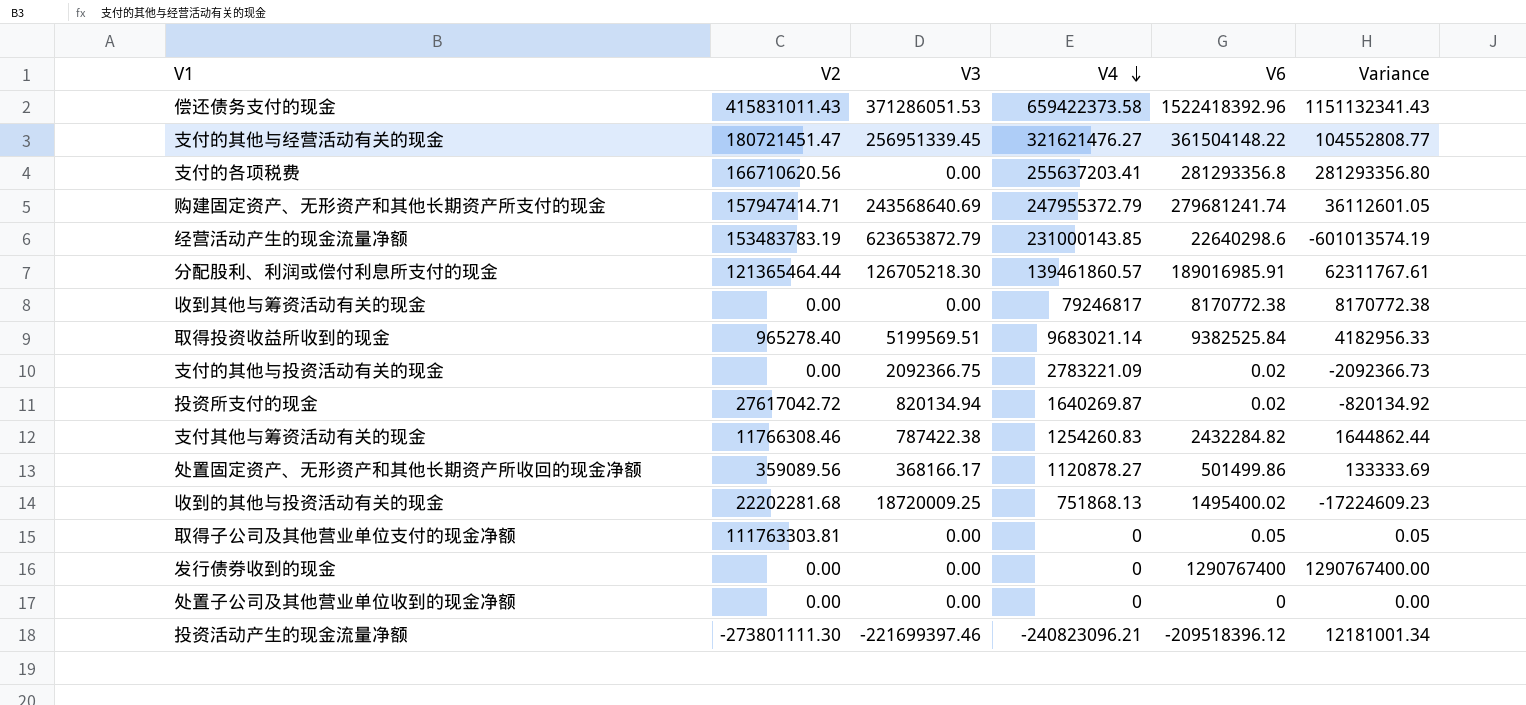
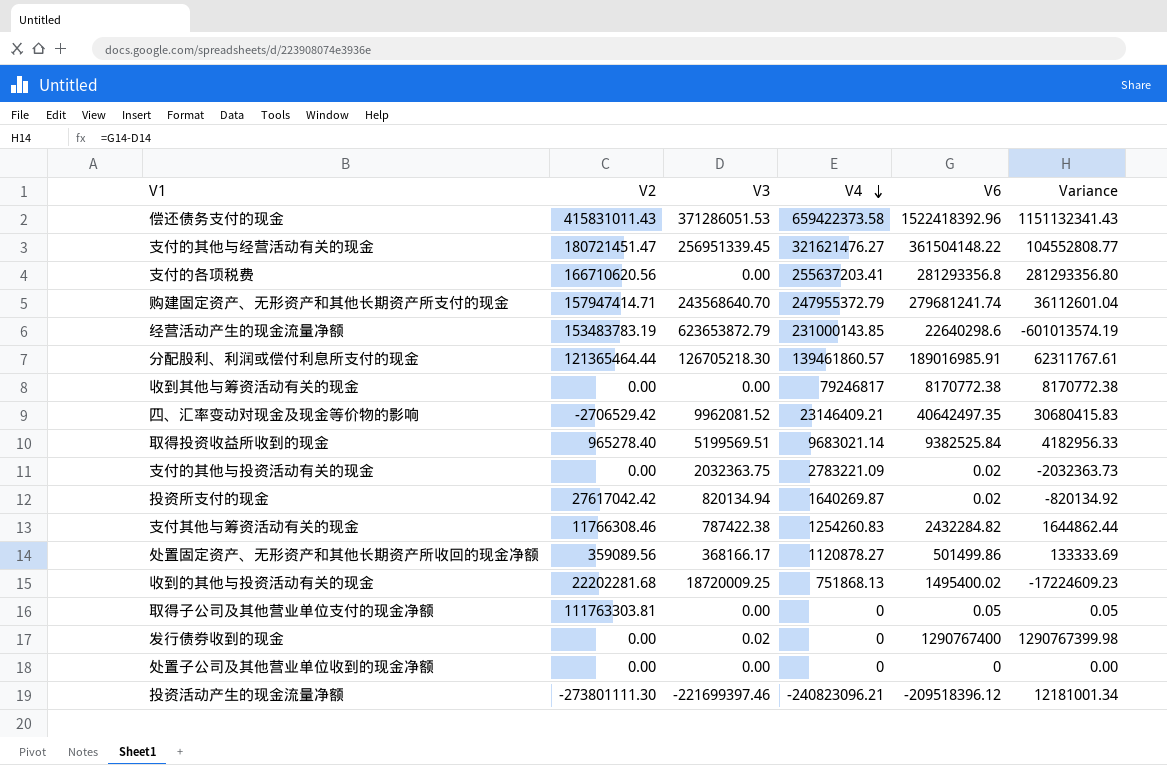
购建固定资产、无形资产和其他长期资产所支付的现金 | V3: 243568640.69 -> 243568640.70
购建固定资产、无形资产和其他长期资产所支付的现金 | Variance: 36112601.05 -> 36112601.04
row 四、汇率变动对现金及现金等价物的影响: none -> -2706529.42 | 9962081.52 | 23146409.21 | 40642497.35 | 30680415.83
支付的其他与投资活动有关的现金 | V3: 2092366.75 -> 2032363.75
支付的其他与投资活动有关的现金 | Variance: -2092366.73 -> -2032363.73
投资所支付的现金 | V2: 27617042.72 -> 27617042.42
发行债券收到的现金 | V3: 0.00 -> 0.02
发行债券收到的现金 | Variance: 1290767400.00 -> 1290767399.98

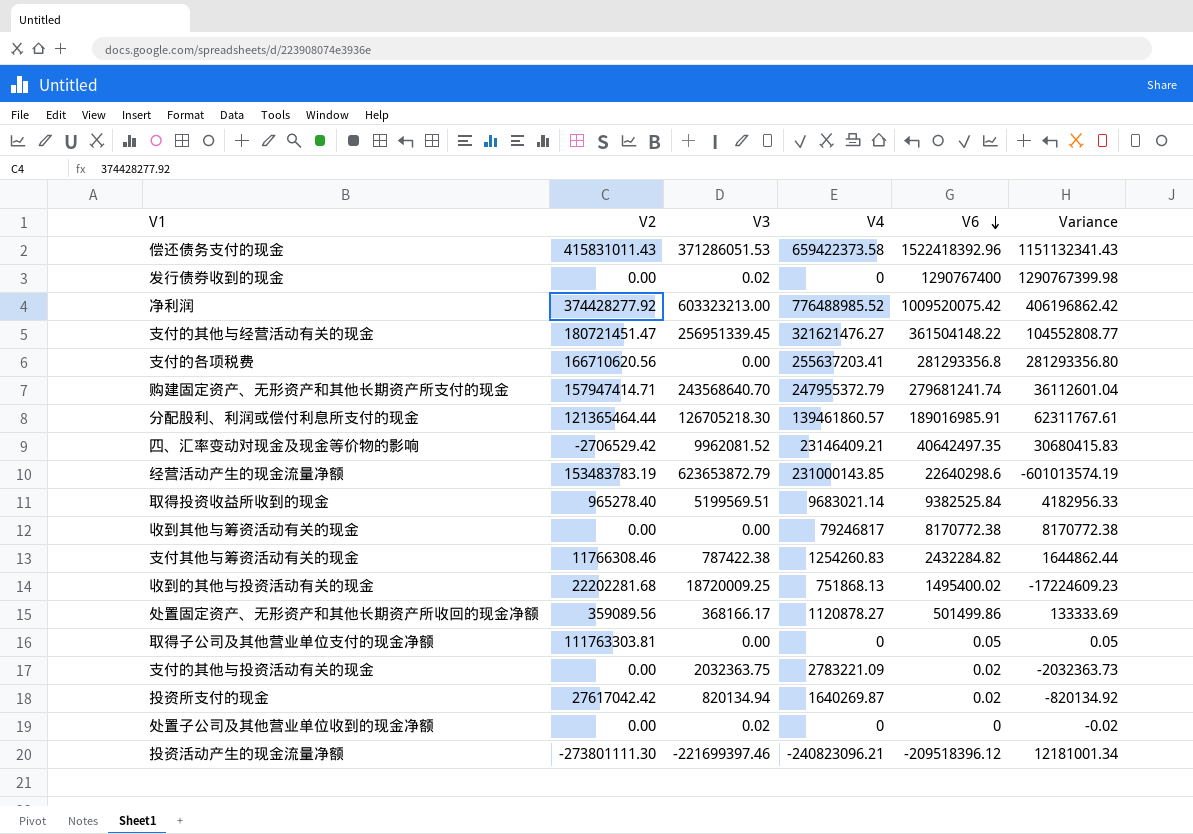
row order: V4 descending -> V6 descending
row 净利润: none -> 374428277.92 | 603323213.00 | 776488985.52 | 1009520075.42 | 406196862.42
处置子公司及其他营业单位收到的现金净额 | V3: 0.00 -> 0.02
处置子公司及其他营业单位收到的现金净额 | Variance: 0.00 -> -0.02

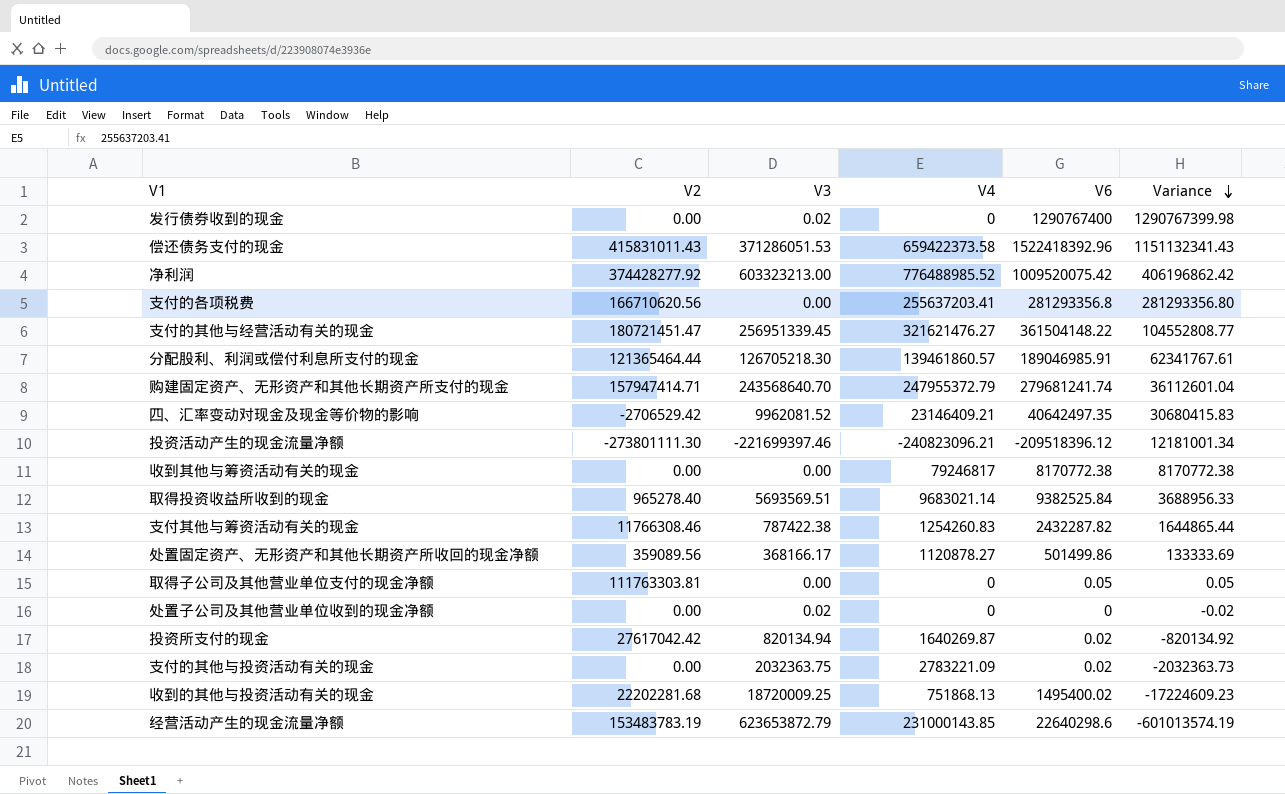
row order: V6 descending -> Variance descending
分配股利、利润或偿付利息所支付的现金 | V6: 189016985.91 -> 189046985.91
分配股利、利润或偿付利息所支付的现金 | Variance: 62311767.61 -> 62341767.61
取得投资收益所收到的现金 | V3: 5199569.51 -> 5693569.51
取得投资收益所收到的现金 | Variance: 4182956.33 -> 3688956.33
支付其他与筹资活动有关的现金 | V6: 2432284.82 -> 2432287.82
支付其他与筹资活动有关的现金 | Variance: 1644862.44 -> 1644865.44

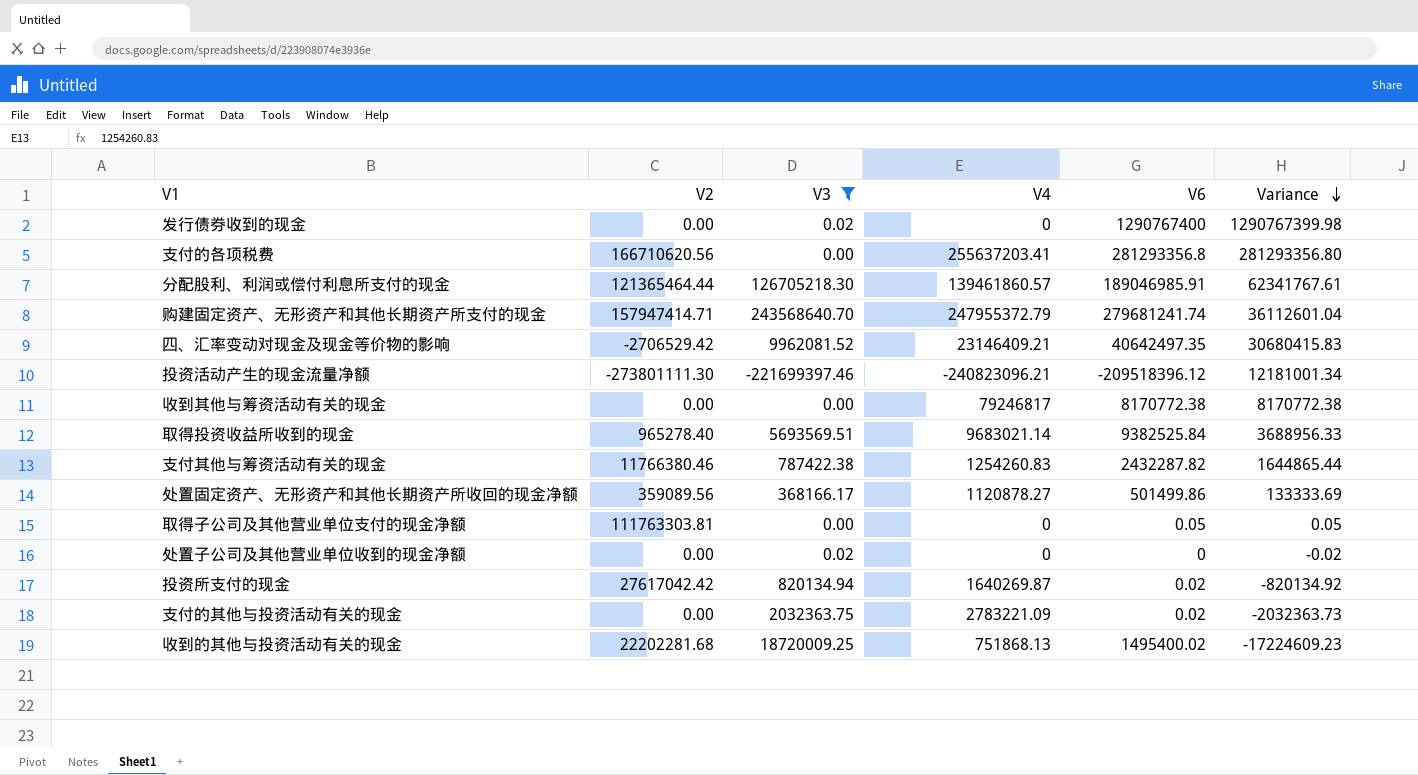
filter: none -> V3 <= 243568640.70
支付其他与筹资活动有关的现金 | V2: 11766308.46 -> 11766380.46

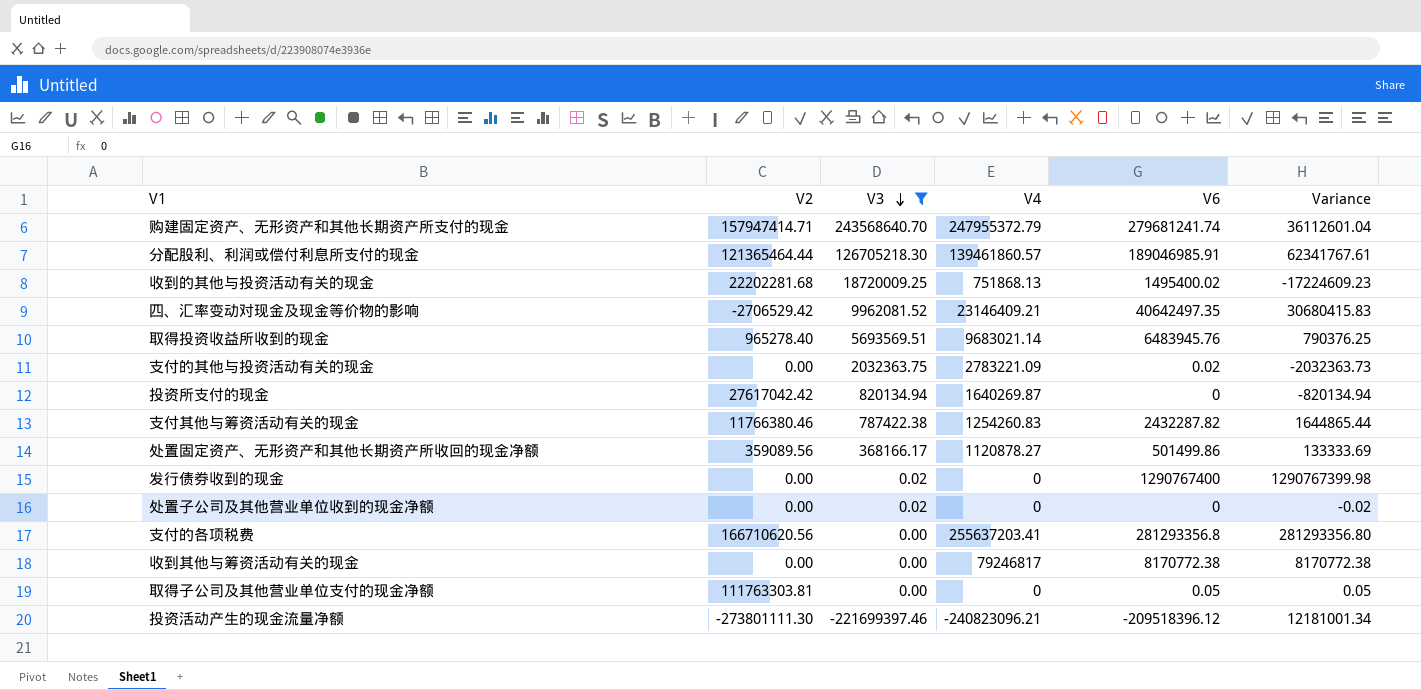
row order: Variance descending -> V3 descending
取得投资收益所收到的现金 | V6: 9382525.84 -> 6483945.76
取得投资收益所收到的现金 | Variance: 3688956.33 -> 790376.25
投资所支付的现金 | V6: 0.02 -> 0
投资所支付的现金 | Variance: -820134.92 -> -820134.94

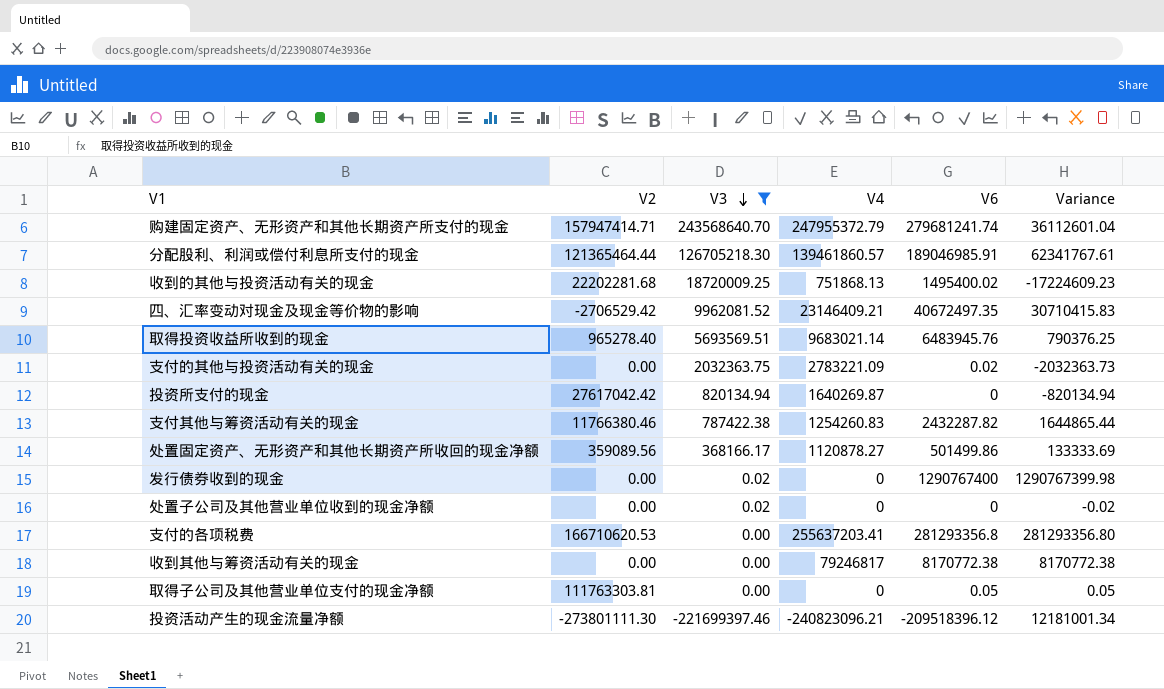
四、汇率变动对现金及现金等价物的影响 | V6: 40642497.35 -> 40672497.35
四、汇率变动对现金及现金等价物的影响 | Variance: 30680415.83 -> 30710415.83
支付的各项税费 | V2: 166710620.56 -> 166710620.53

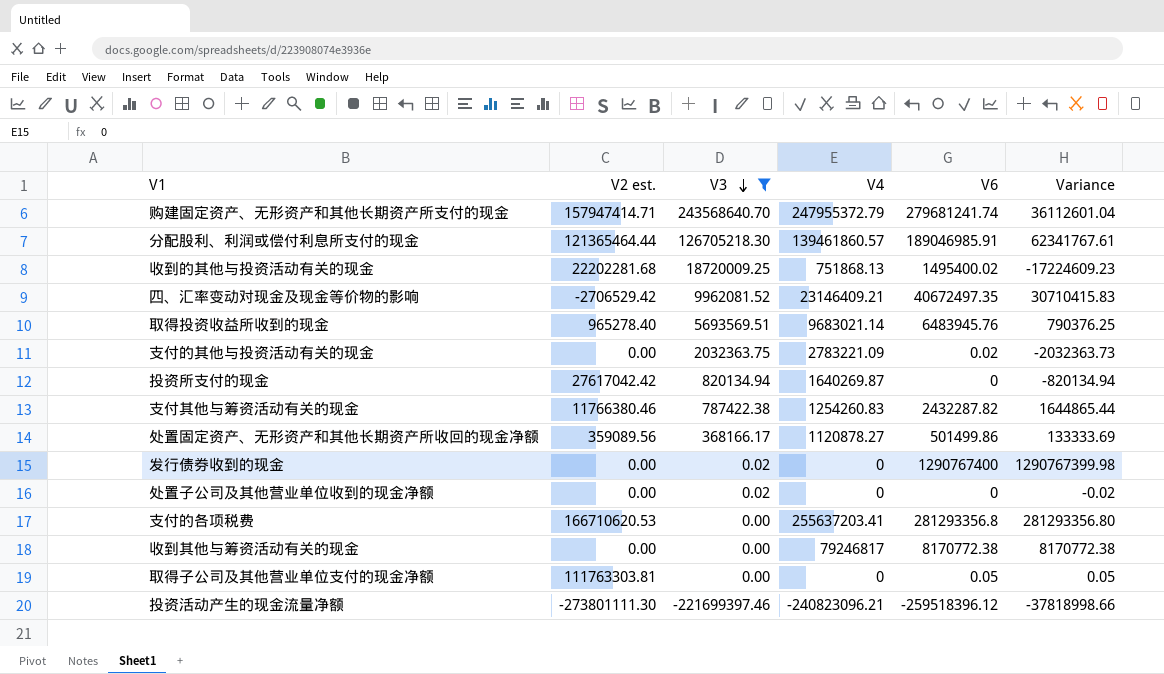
column name: V2 -> V2 est.
投资活动产生的现金流量净额 | V6: -209518396.12 -> -259518396.12
投资活动产生的现金流量净额 | Variance: 12181001.34 -> -37818998.66

